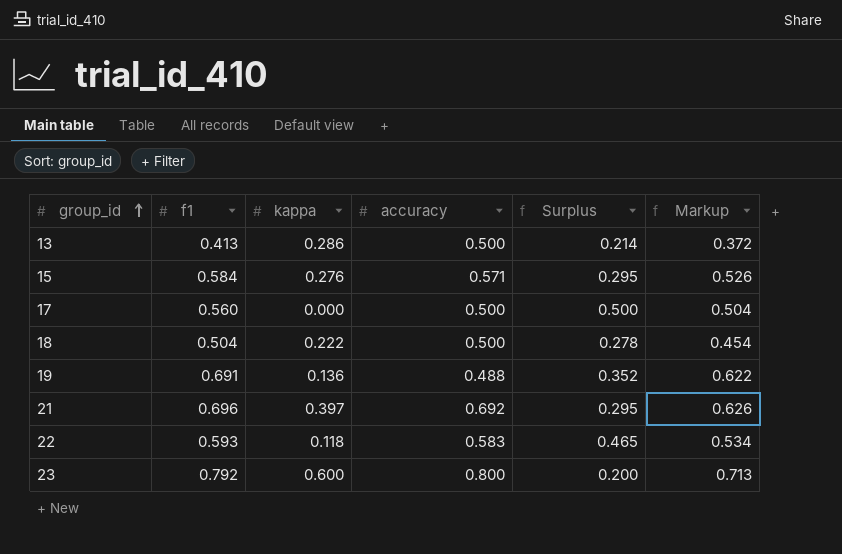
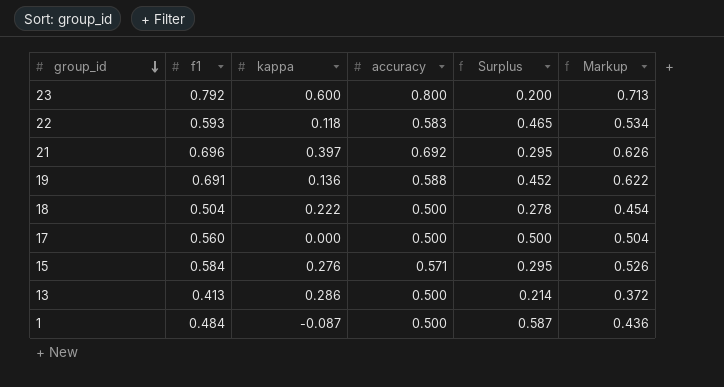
row order: group_id ascending -> group_id descending
19 | accuracy: 0.488 -> 0.588
19 | Surplus: 0.352 -> 0.452
row 1: none -> 0.484 | -0.087 | 0.500 | 0.587 | 0.436

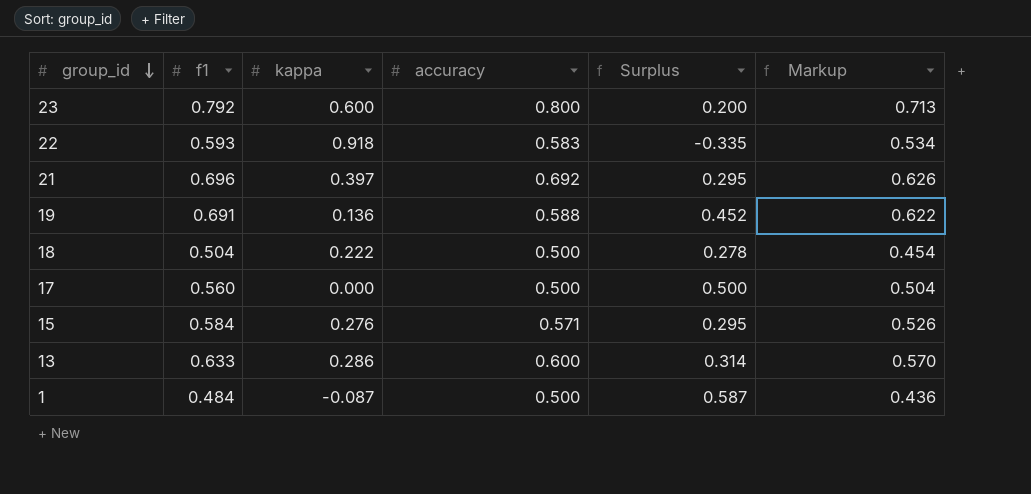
22 | kappa: 0.118 -> 0.918
22 | Surplus: 0.465 -> -0.335
13 | f1: 0.413 -> 0.633
13 | accuracy: 0.500 -> 0.600
13 | Surplus: 0.214 -> 0.314
13 | Markup: 0.372 -> 0.570

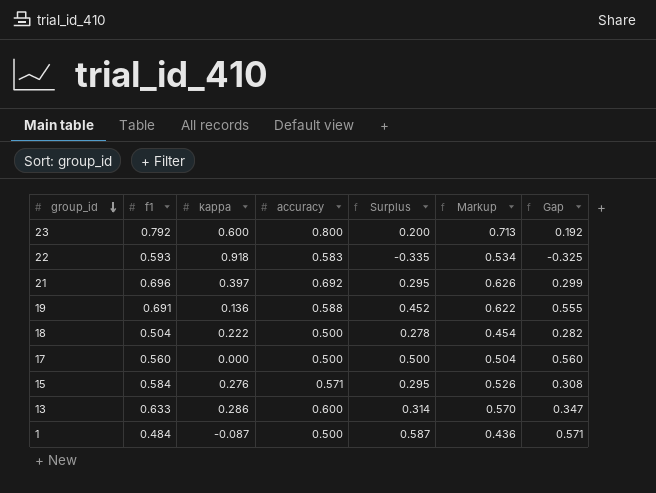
column Gap | formula: none -> [f1] - [kappa]

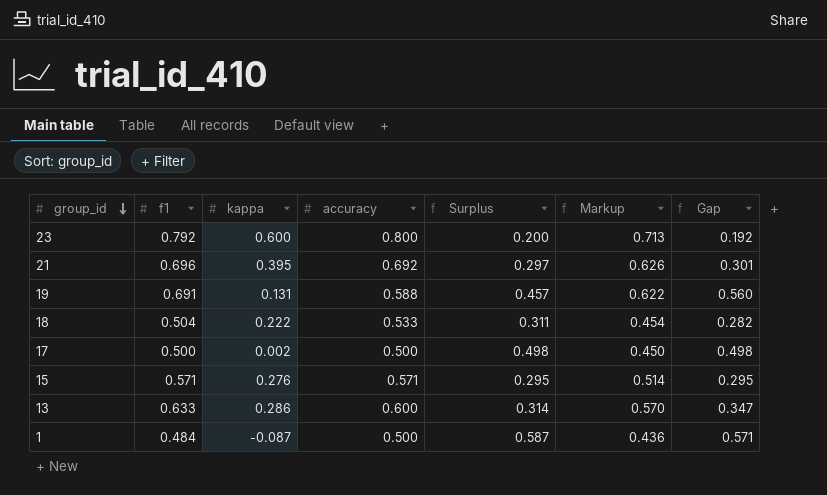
row 22: 0.593 | 0.918 | 0.583 | -0.335 | 0.534 | -0.325 -> none
21 | kappa: 0.397 -> 0.395
21 | Surplus: 0.295 -> 0.297
21 | Gap: 0.299 -> 0.301
19 | kappa: 0.136 -> 0.131
19 | Surplus: 0.452 -> 0.457
19 | Gap: 0.555 -> 0.560
18 | accuracy: 0.500 -> 0.533
18 | Surplus: 0.278 -> 0.311
17 | f1: 0.560 -> 0.500
17 | kappa: 0.000 -> 0.002
17 | Surplus: 0.500 -> 0.498
17 | Markup: 0.504 -> 0.450
17 | Gap: 0.560 -> 0.498
15 | f1: 0.584 -> 0.571
15 | Markup: 0.526 -> 0.514
15 | Gap: 0.308 -> 0.295

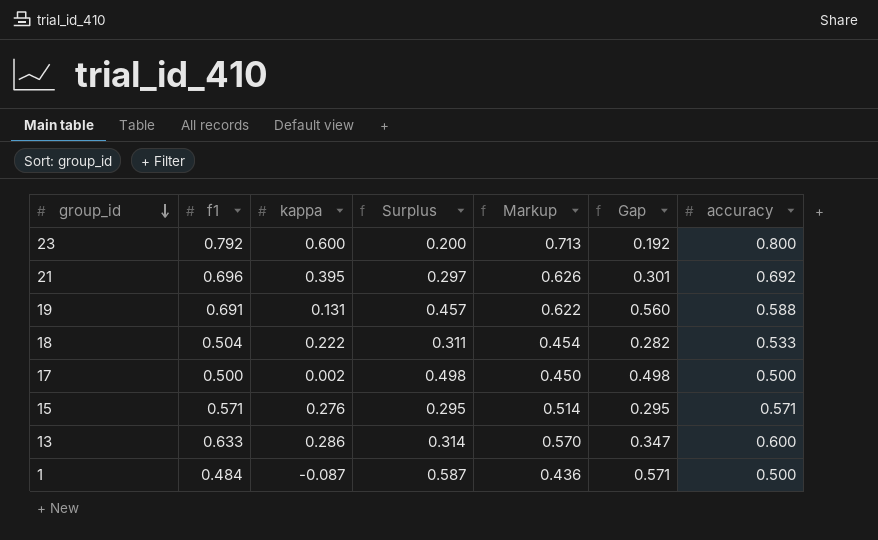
column accuracy | position: 4 -> 7

